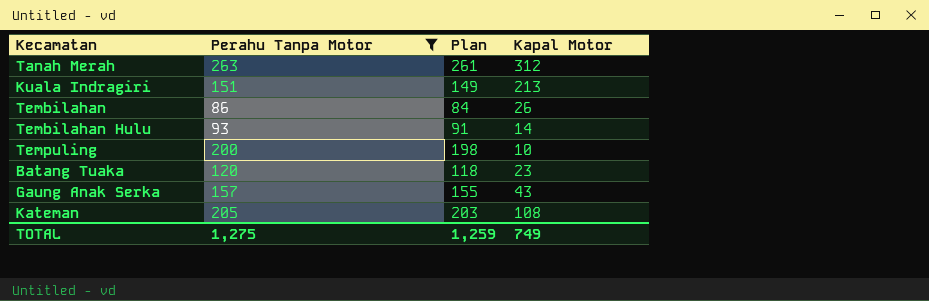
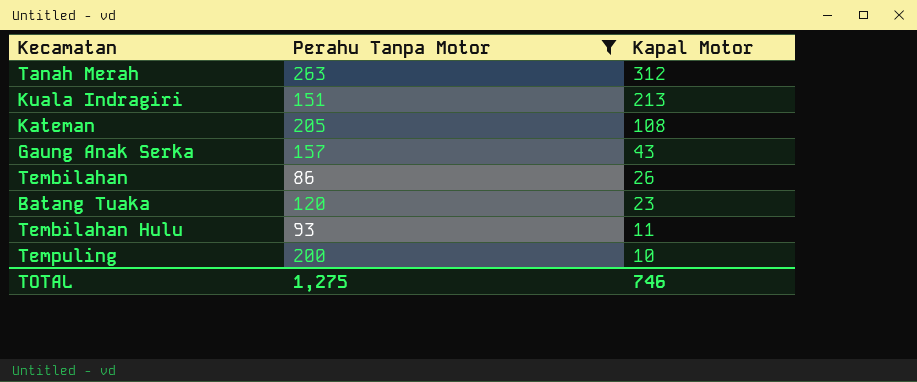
row order: none -> Kapal Motor descending
column Plan | formula: [Perahu Tanpa Motor] - 2 -> none
Tembilahan Hulu | Kapal Motor: 14 -> 11
TOTAL | Kapal Motor: 749 -> 746

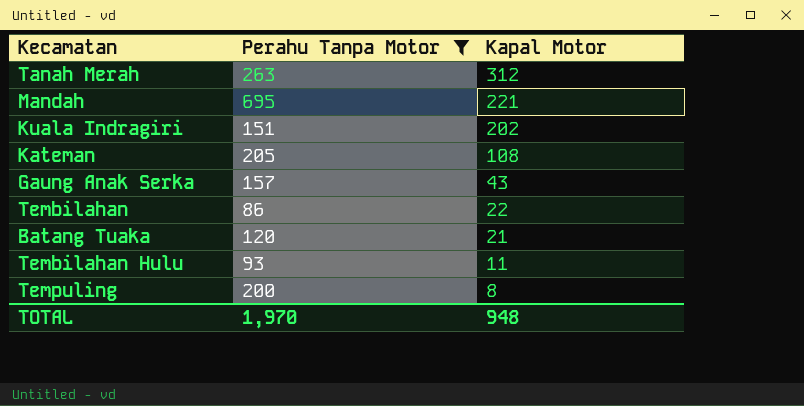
row Mandah: none -> 695 | 221
Kuala Indragiri | Kapal Motor: 213 -> 202
Tembilahan | Kapal Motor: 26 -> 22
Batang Tuaka | Kapal Motor: 23 -> 21
Tempuling | Kapal Motor: 10 -> 8
TOTAL | Perahu Tanpa Motor: 1,275 -> 1,970
TOTAL | Kapal Motor: 746 -> 948

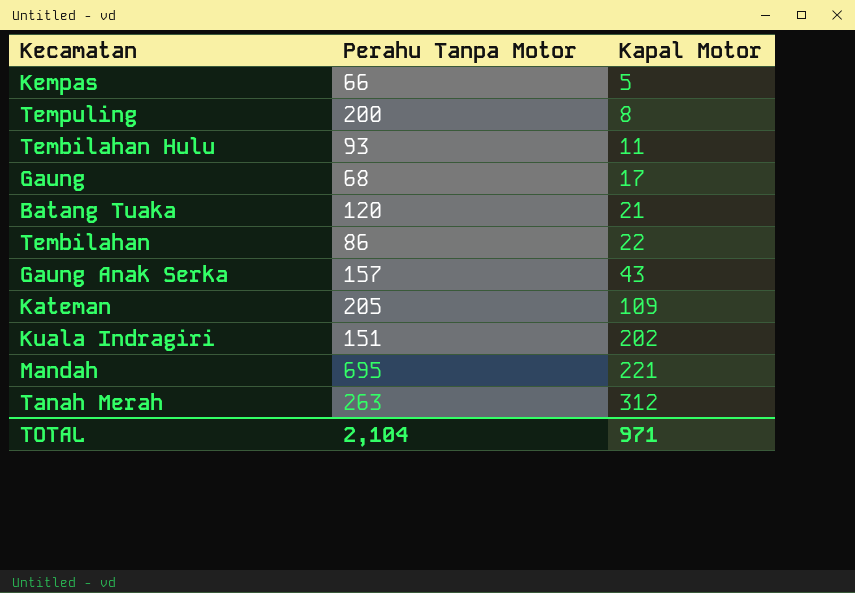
filter: Perahu Tanpa Motor >= 86 -> none
row order: Kapal Motor descending -> Kapal Motor ascending
Kateman | Kapal Motor: 108 -> 109
TOTAL | Perahu Tanpa Motor: 1,970 -> 2,104
TOTAL | Kapal Motor: 948 -> 971

